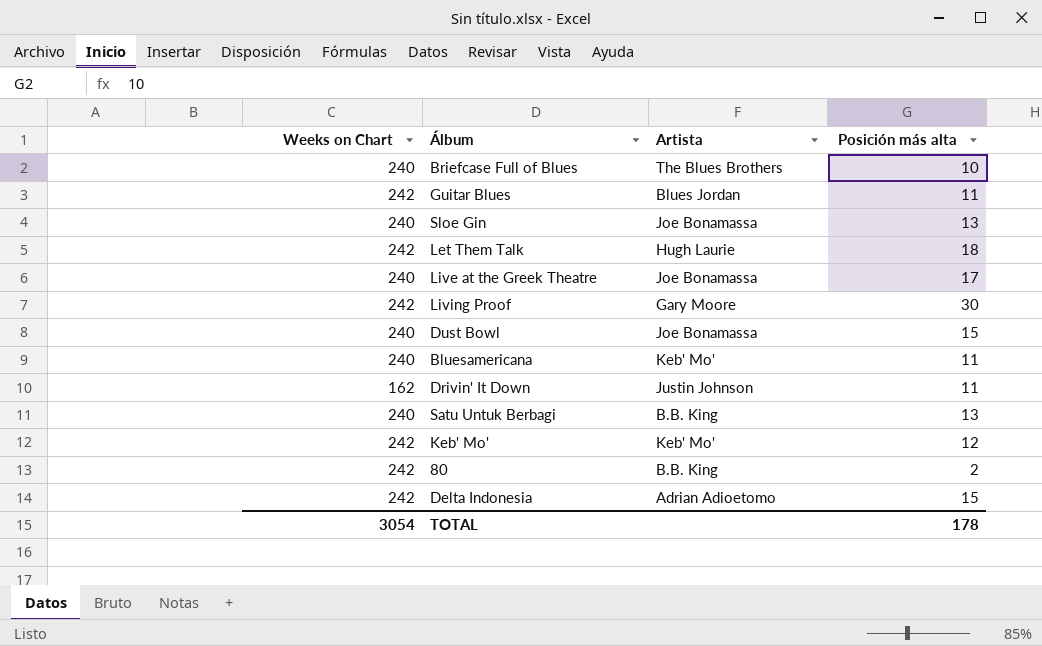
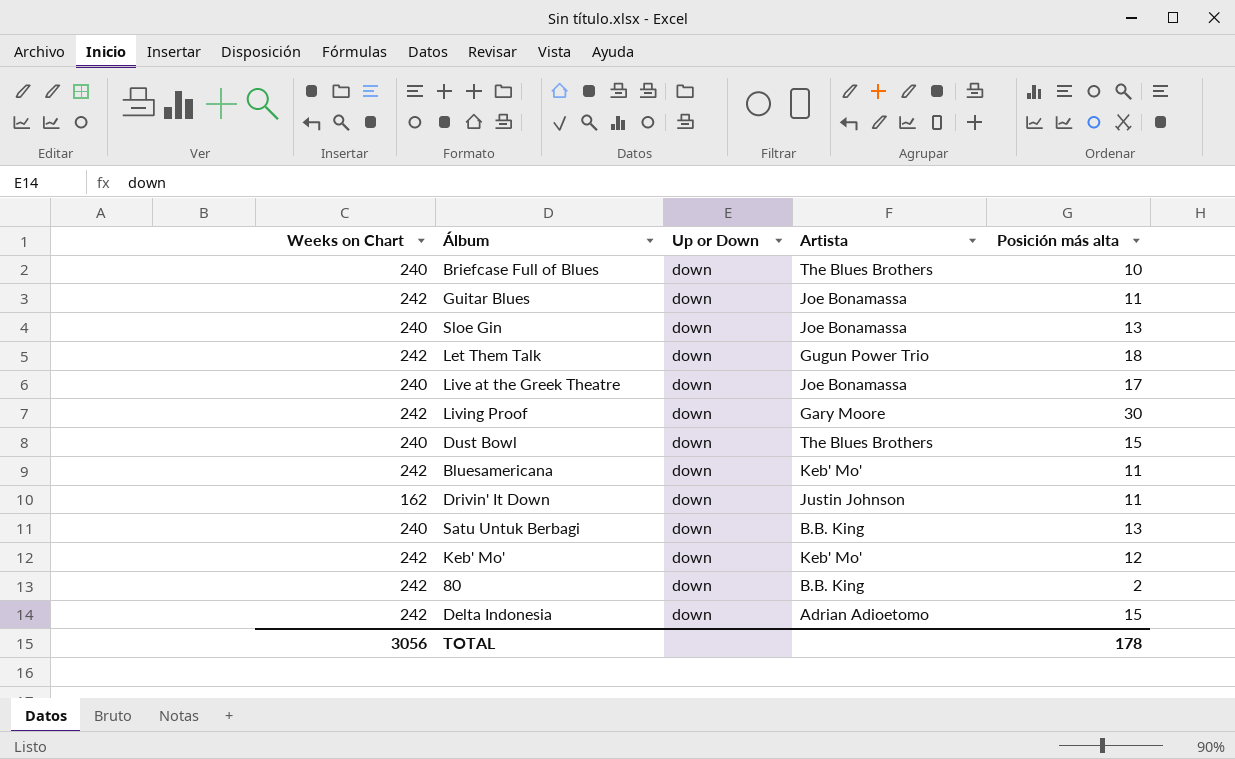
column Up or Down | position: none -> 3
Guitar Blues | Artista: Blues Jordan -> Joe Bonamassa
Let Them Talk | Artista: Hugh Laurie -> Gugun Power Trio
Dust Bowl | Artista: Joe Bonamassa -> The Blues Brothers
Bluesamericana | Weeks on Chart: 240 -> 242
TOTAL | Weeks on Chart: 3054 -> 3056

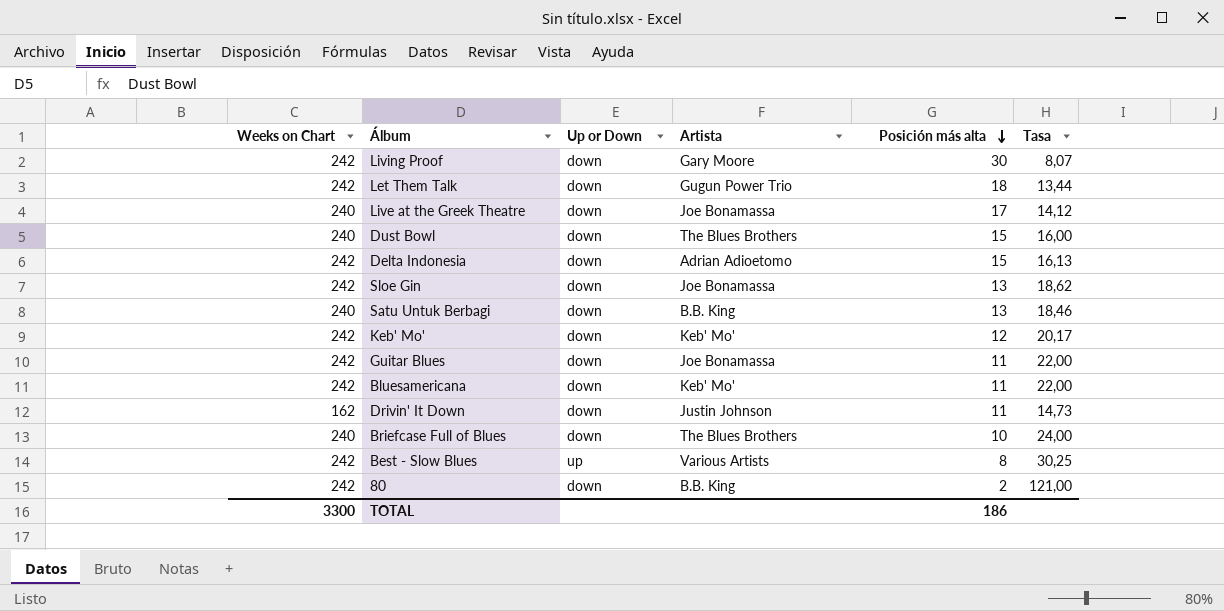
row order: none -> Posición más alta descending
column Tasa | formula: none -> [Weeks on Chart] / [Posición más alta]
Sloe Gin | Weeks on Chart: 240 -> 242
row Best - Slow Blues: none -> 242 | up | Various Artists | 8 | 30,25
TOTAL | Weeks on Chart: 3056 -> 3300
TOTAL | Posición más alta: 178 -> 186

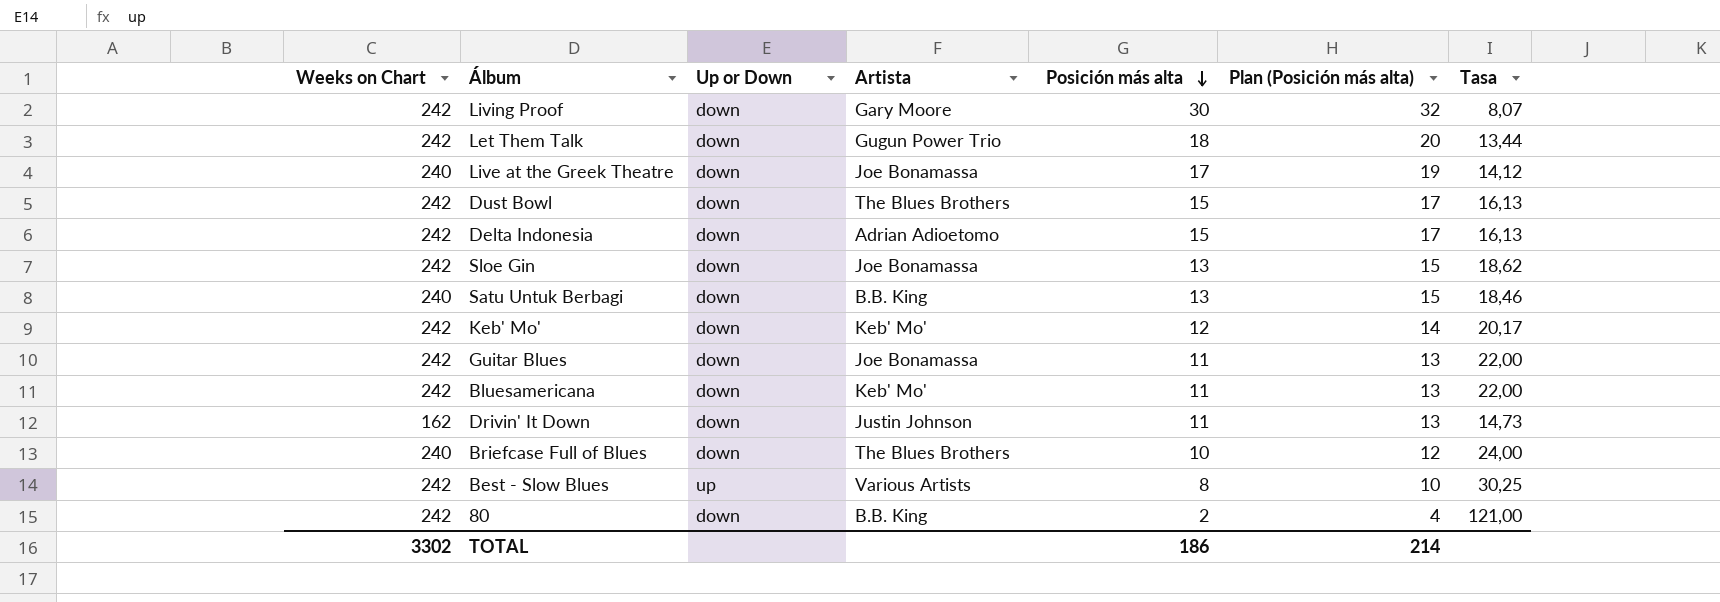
column Plan (Posición más alta) | formula: none -> [Posición más alta] + 2
Dust Bowl | Weeks on Chart: 240 -> 242
Dust Bowl | Tasa: 16,00 -> 16,13
TOTAL | Weeks on Chart: 3300 -> 3302

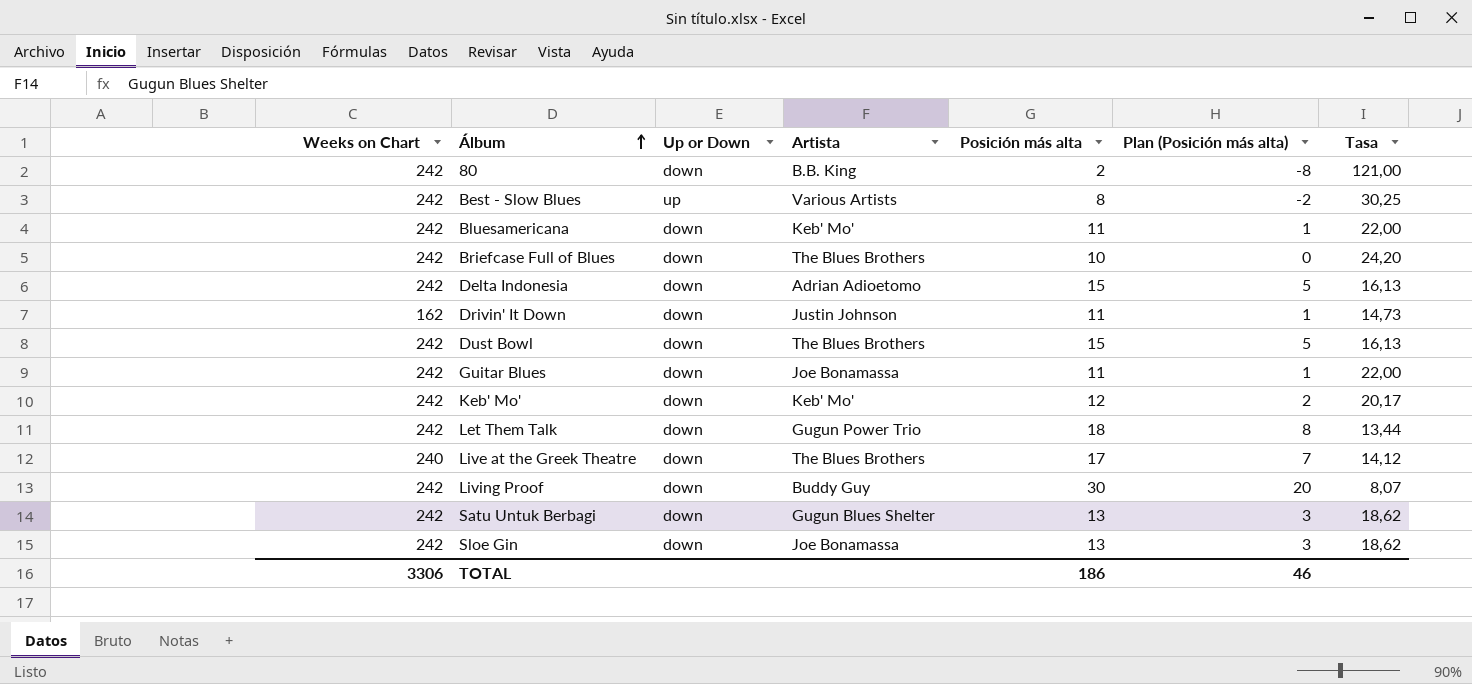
row order: Posición más alta descending -> Álbum ascending
column Plan (Posición más alta) | formula: [Posición más alta] + 2 -> [Posición más alta] - 10
Briefcase Full of Blues | Weeks on Chart: 240 -> 242
Briefcase Full of Blues | Tasa: 24,00 -> 24,20
Live at the Greek Theatre | Artista: Joe Bonamassa -> The Blues Brothers
Living Proof | Artista: Gary Moore -> Buddy Guy
Satu Untuk Berbagi | Weeks on Chart: 240 -> 242
Satu Untuk Berbagi | Artista: B.B. King -> Gugun Blues Shelter
Satu Untuk Berbagi | Tasa: 18,46 -> 18,62
TOTAL | Weeks on Chart: 3302 -> 3306
TOTAL | Plan (Posición más alta): 214 -> 46

